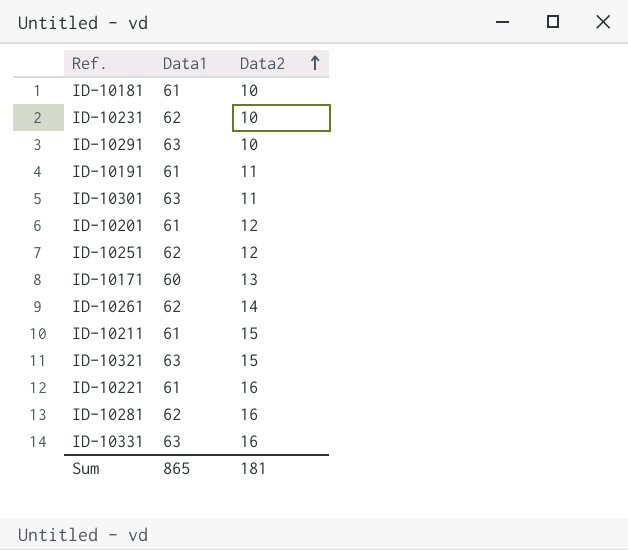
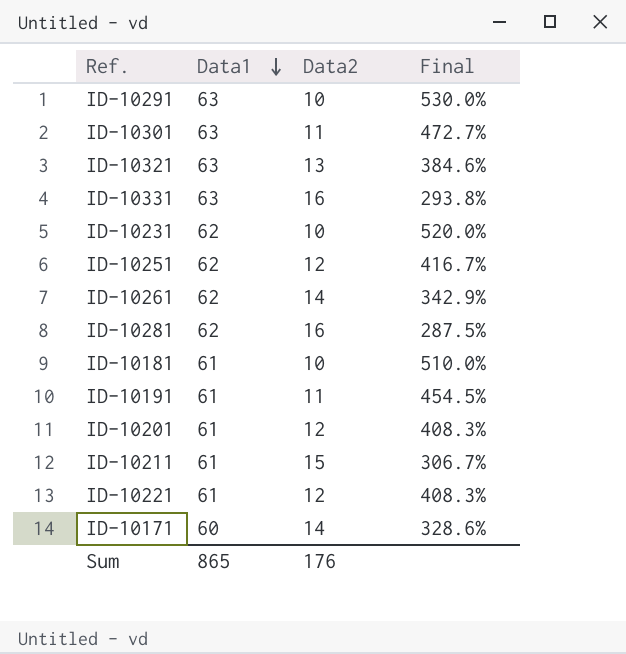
row order: Data2 ascending -> Data1 descending
column Final | formula: none -> ([Data1] - [Data2]) / [Data2]
ID-10321 | Data2: 15 -> 13
ID-10221 | Data2: 16 -> 12
ID-10171 | Data2: 13 -> 14
Sum | Data2: 181 -> 176

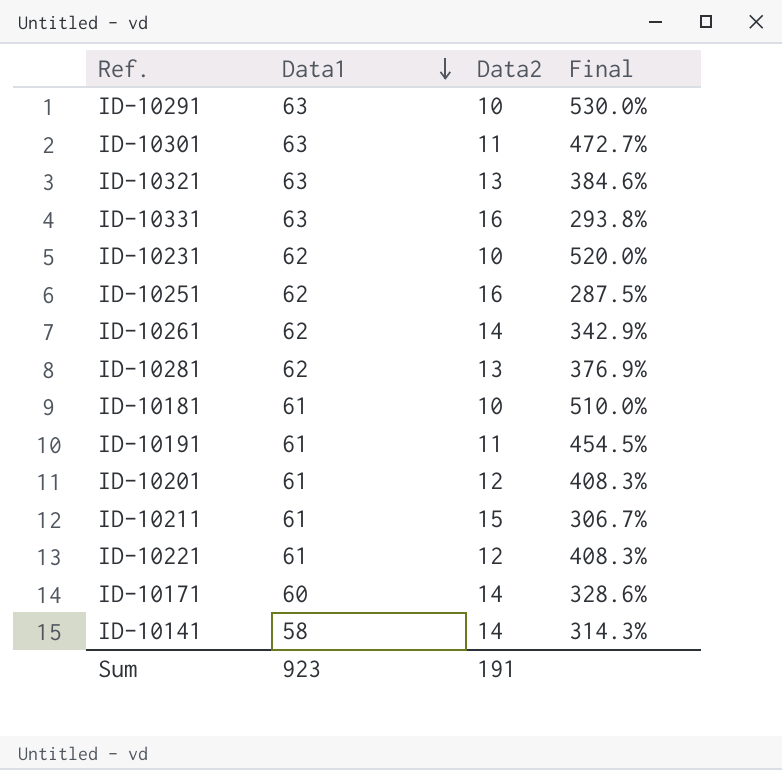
ID-10251 | Data2: 12 -> 16
ID-10251 | Final: 416.7% -> 287.5%
ID-10281 | Data2: 16 -> 13
ID-10281 | Final: 287.5% -> 376.9%
row ID-10141: none -> 58 | 14 | 314.3%
Sum | Data1: 865 -> 923
Sum | Data2: 176 -> 191

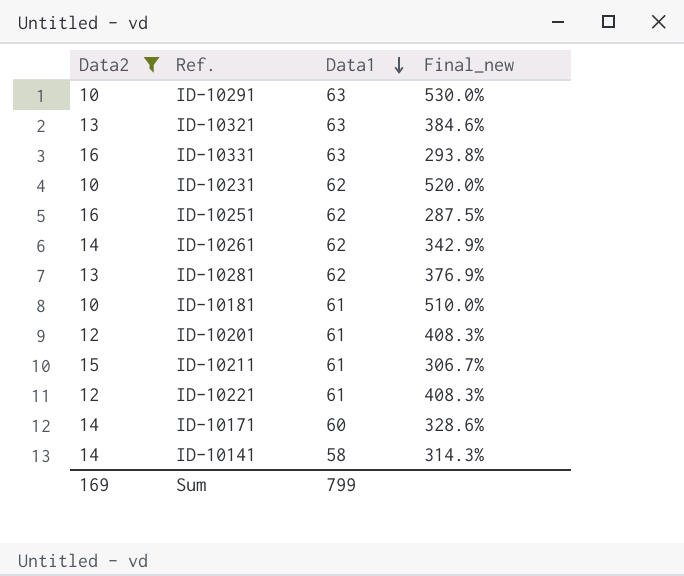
filter: none -> Data2 != 11
column Data2 | position: 3 -> 1
column name: Final -> Final_new
Sum | Data2: 191 -> 169
Sum | Data1: 923 -> 799

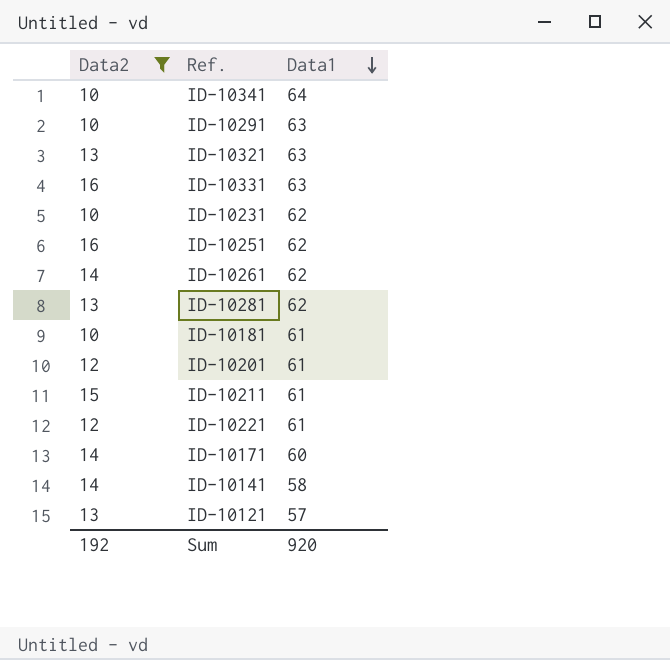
column Final_new | formula: ([Data1] - [Data2]) / [Data2] -> none
row ID-10341: none -> 10 | 64
row ID-10121: none -> 13 | 57
Sum | Data2: 169 -> 192
Sum | Data1: 799 -> 920

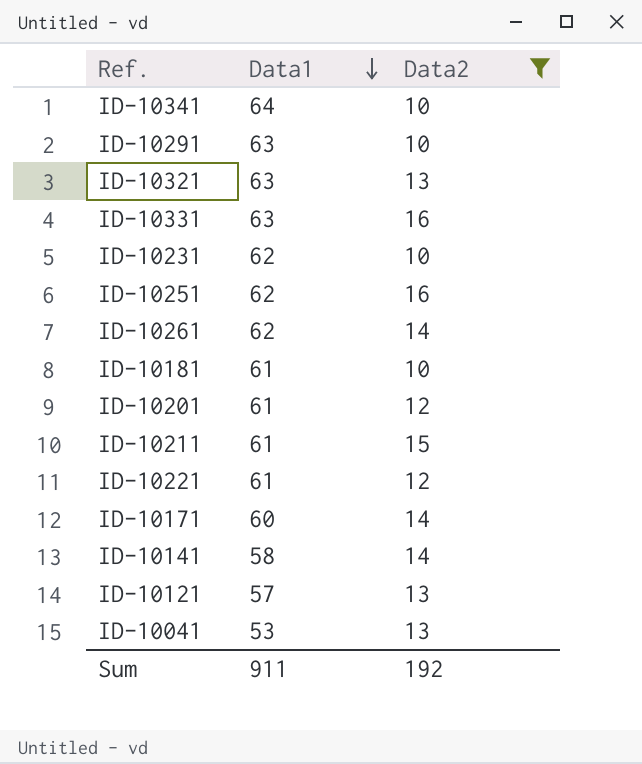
column Data2 | position: 1 -> 3
row ID-10281: 13 | 62 -> none
row ID-10041: none -> 53 | 13
Sum | Data1: 920 -> 911

